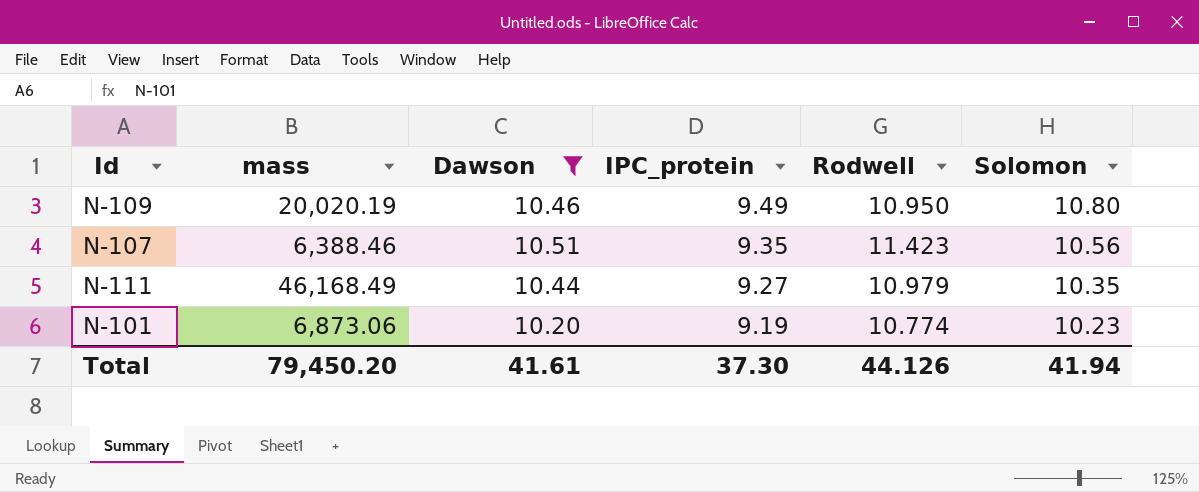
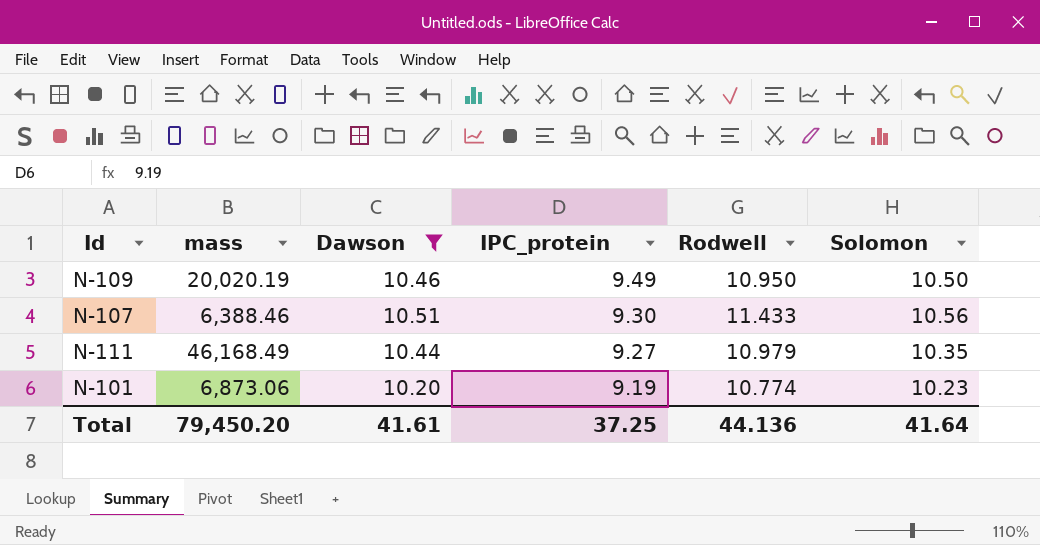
N-109 | Solomon: 10.80 -> 10.50
N-107 | IPC_protein: 9.35 -> 9.30
N-107 | Rodwell: 11.423 -> 11.433
Total | IPC_protein: 37.30 -> 37.25
Total | Rodwell: 44.126 -> 44.136
Total | Solomon: 41.94 -> 41.64

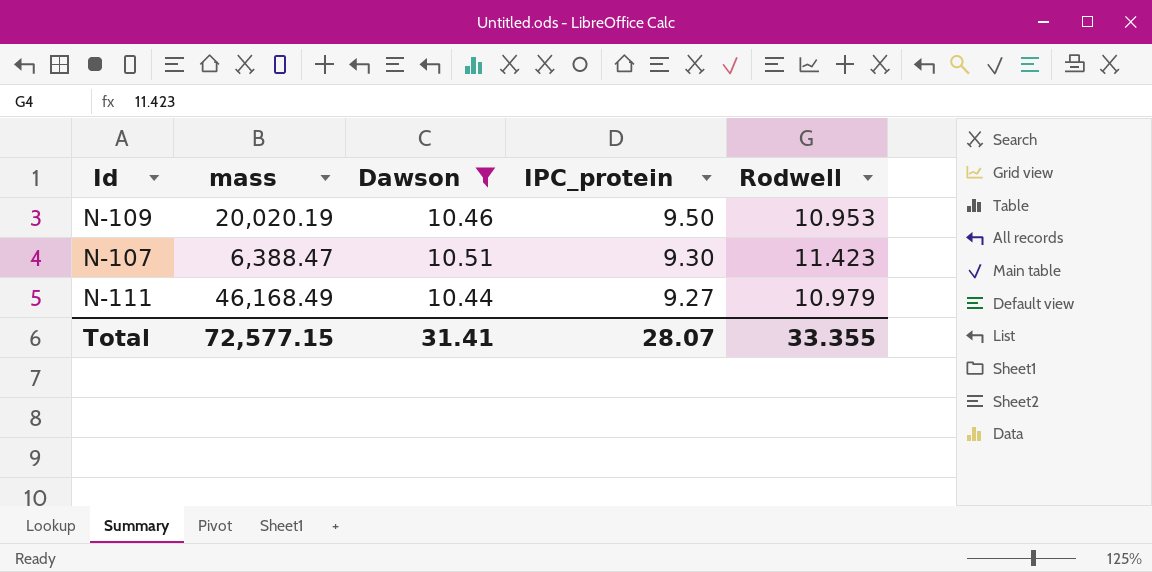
column Solomon | position: 6 -> none
row N-101: 6,873.06 | 10.20 | 9.19 | 10.774 | 10.23 -> none
N-109 | IPC_protein: 9.49 -> 9.50
N-109 | Rodwell: 10.950 -> 10.953
N-107 | mass: 6,388.46 -> 6,388.47
N-107 | Rodwell: 11.433 -> 11.423
Total | mass: 79,450.20 -> 72,577.15
Total | Dawson: 41.61 -> 31.41
Total | IPC_protein: 37.25 -> 28.07
Total | Rodwell: 44.136 -> 33.355

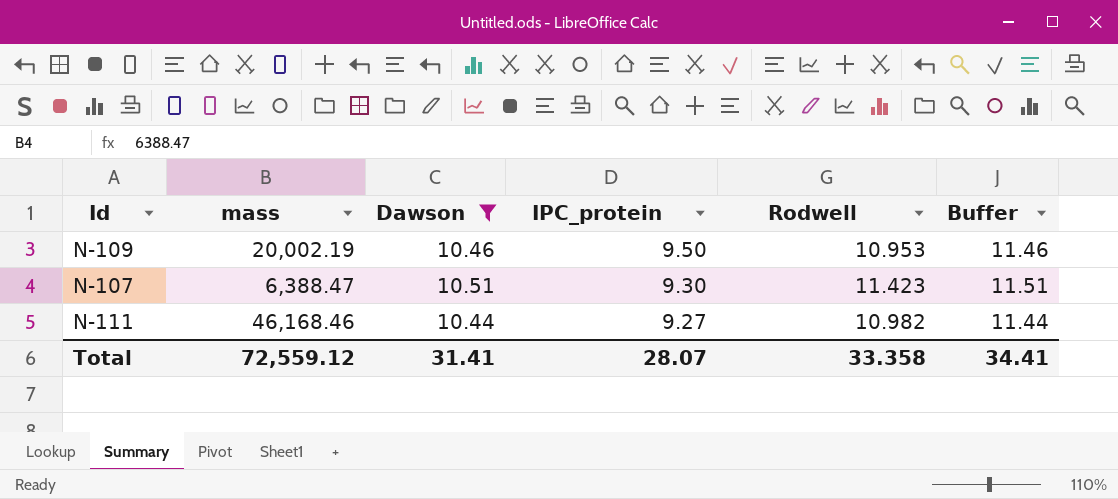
column Buffer | formula: none -> [Dawson] + 1
N-109 | mass: 20,020.19 -> 20,002.19
N-111 | mass: 46,168.49 -> 46,168.46
N-111 | Rodwell: 10.979 -> 10.982
Total | mass: 72,577.15 -> 72,559.12
Total | Rodwell: 33.355 -> 33.358

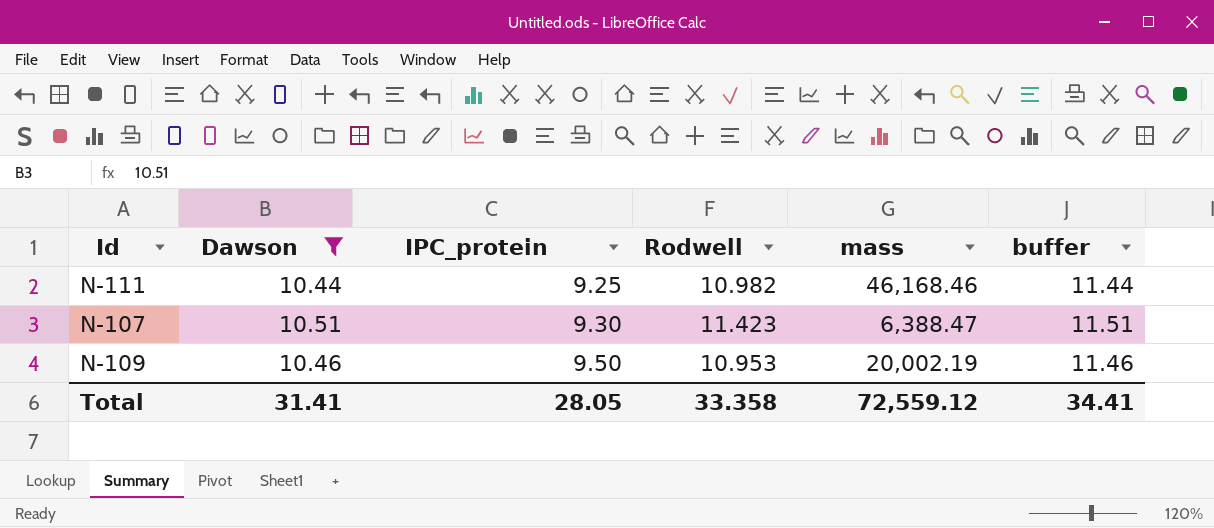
row order: IPC_protein descending -> IPC_protein ascending
column mass | position: 2 -> 5
column name: Buffer -> buffer
N-111 | IPC_protein: 9.27 -> 9.25
Total | IPC_protein: 28.07 -> 28.05

